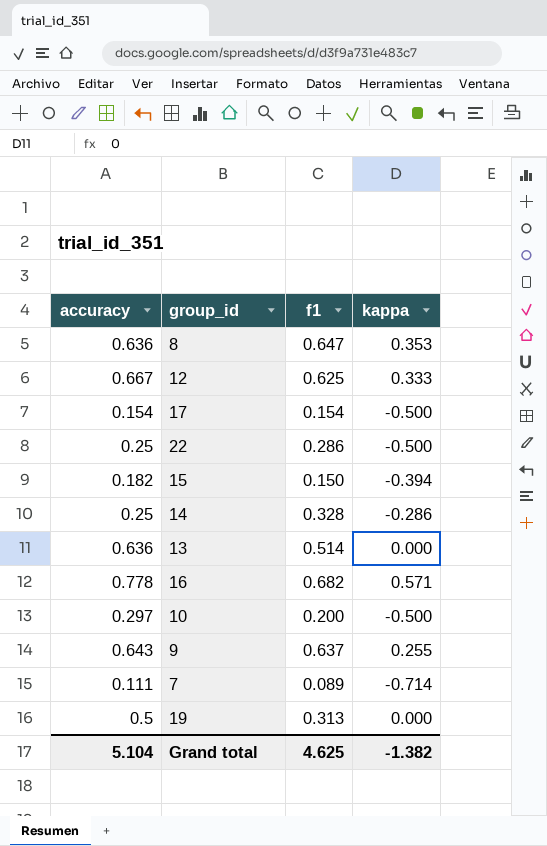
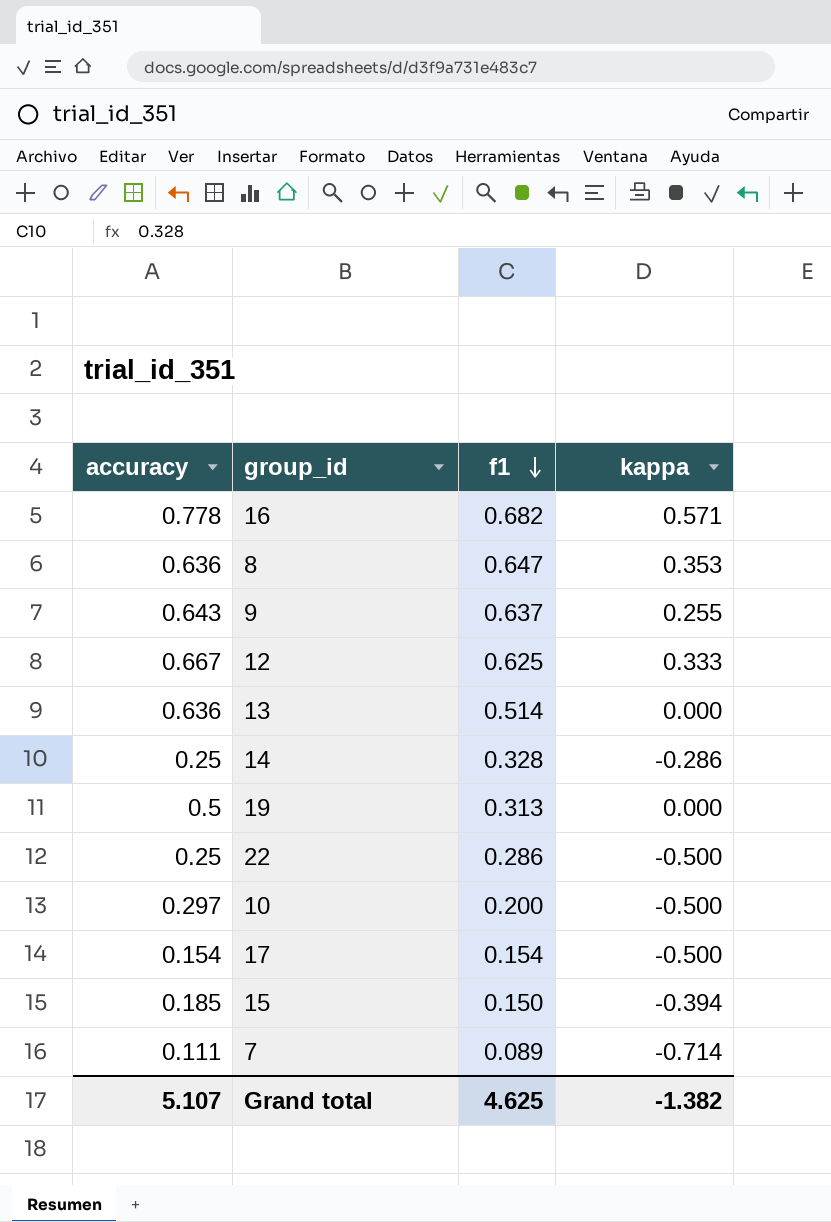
row order: none -> f1 descending
15 | accuracy: 0.182 -> 0.185
Grand total | accuracy: 5.104 -> 5.107

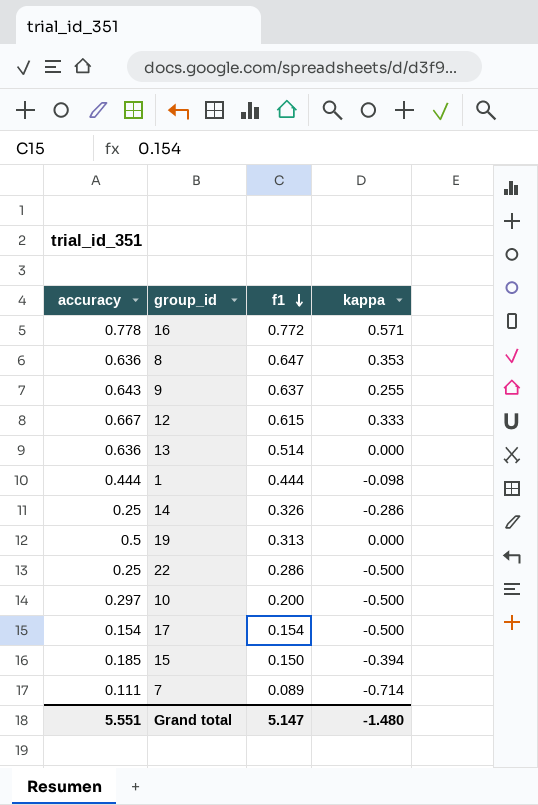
16 | f1: 0.682 -> 0.772
12 | f1: 0.625 -> 0.615
row 1: none -> 0.444 | 0.444 | -0.098
14 | f1: 0.328 -> 0.326
Grand total | accuracy: 5.107 -> 5.551
Grand total | f1: 4.625 -> 5.147
Grand total | kappa: -1.382 -> -1.480

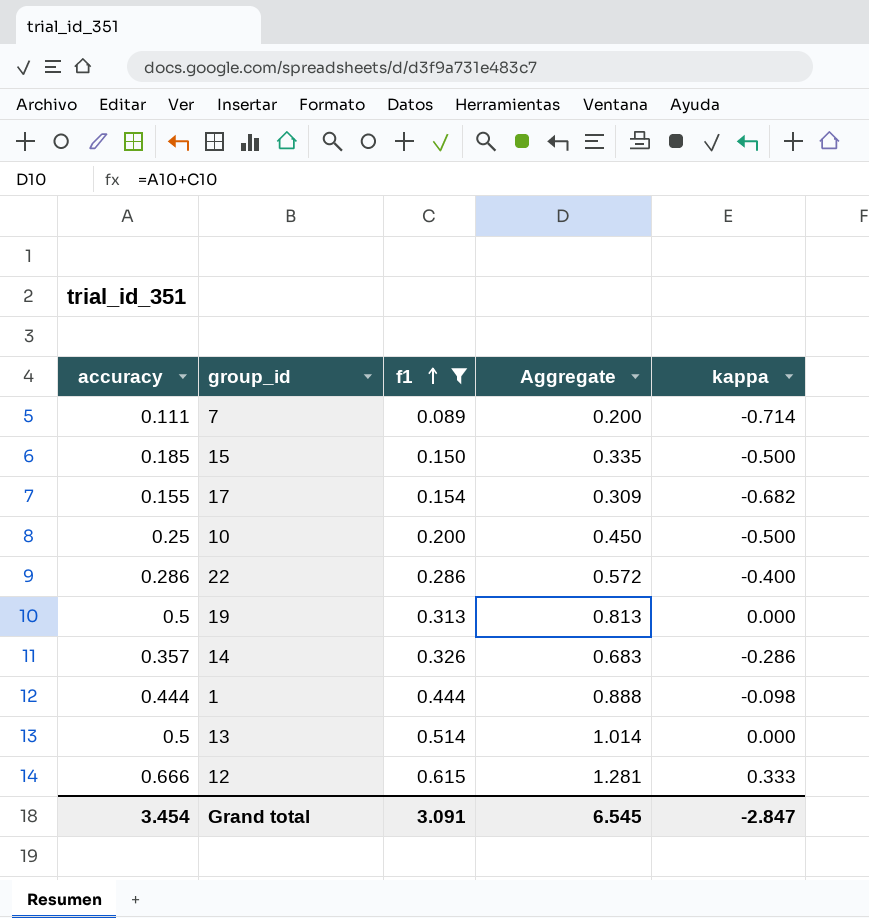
filter: none -> f1 <= 0.615
row order: f1 descending -> f1 ascending
column Aggregate | formula: none -> [accuracy] + [f1]
15 | kappa: -0.394 -> -0.500
17 | accuracy: 0.154 -> 0.155
17 | kappa: -0.500 -> -0.682
10 | accuracy: 0.297 -> 0.25
22 | accuracy: 0.25 -> 0.286
22 | kappa: -0.500 -> -0.400
14 | accuracy: 0.25 -> 0.357
13 | accuracy: 0.636 -> 0.5
12 | accuracy: 0.667 -> 0.666
Grand total | accuracy: 5.551 -> 3.454
Grand total | f1: 5.147 -> 3.091
Grand total | kappa: -1.480 -> -2.847

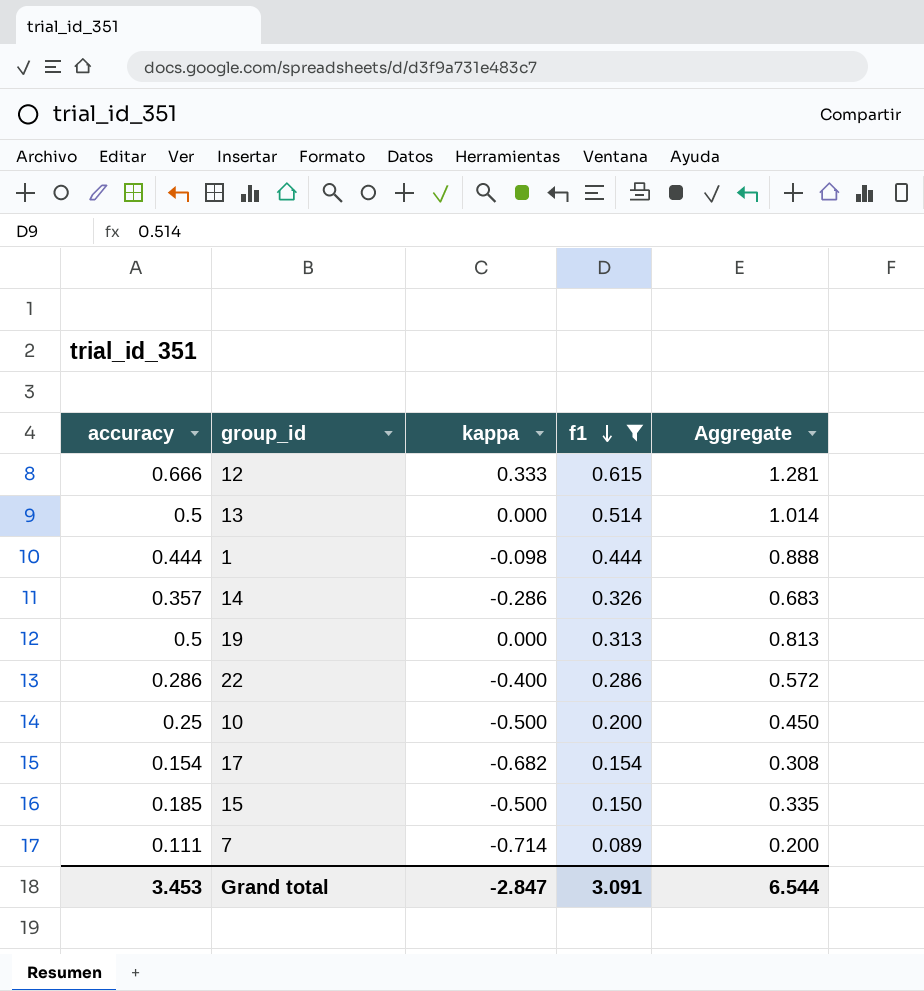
row order: f1 ascending -> f1 descending
column kappa | position: 5 -> 3
17 | accuracy: 0.155 -> 0.154
17 | Aggregate: 0.309 -> 0.308
Grand total | accuracy: 3.454 -> 3.453
Grand total | Aggregate: 6.545 -> 6.544

